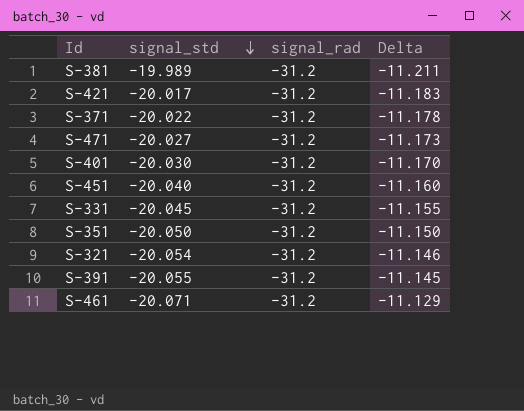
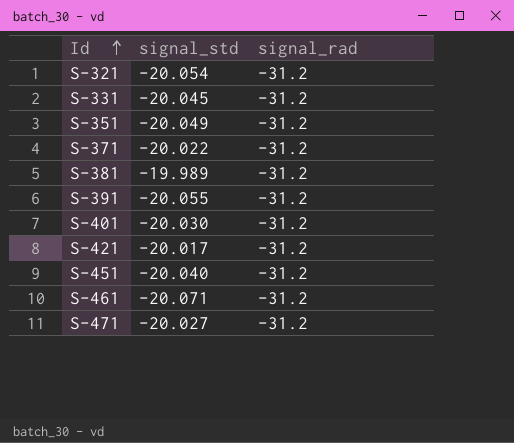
row order: signal_std descending -> Id ascending
column Delta | formula: [signal_rad] - [signal_std] -> none
S-351 | signal_std: -20.050 -> -20.049

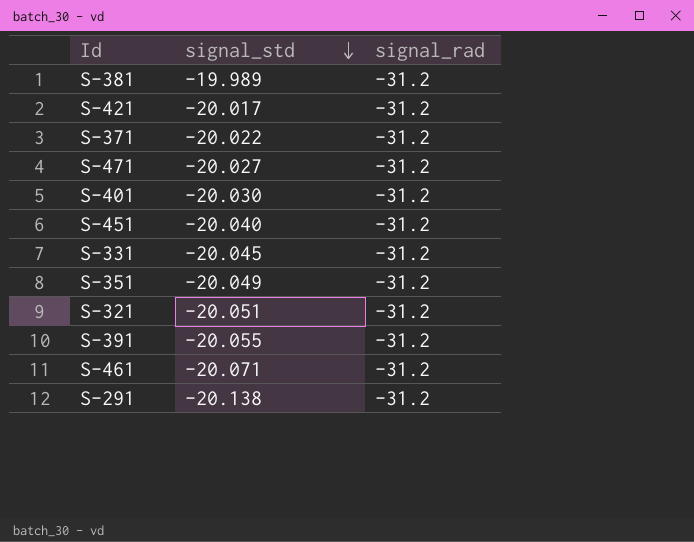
row order: Id ascending -> signal_std descending
S-321 | signal_std: -20.054 -> -20.051
row S-291: none -> -20.138 | -31.2

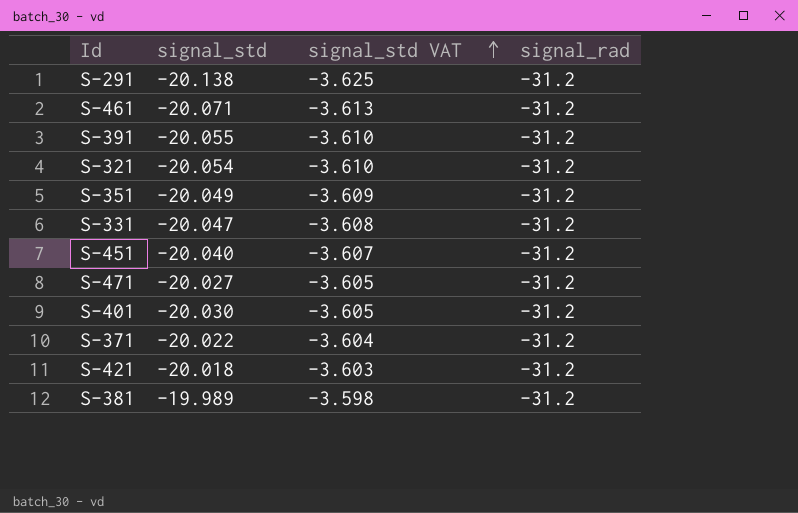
row order: signal_std descending -> signal_std VAT ascending
column signal_std VAT | formula: none -> [signal_std] * 0.18
S-321 | signal_std: -20.051 -> -20.054
S-331 | signal_std: -20.045 -> -20.047
S-421 | signal_std: -20.017 -> -20.018

